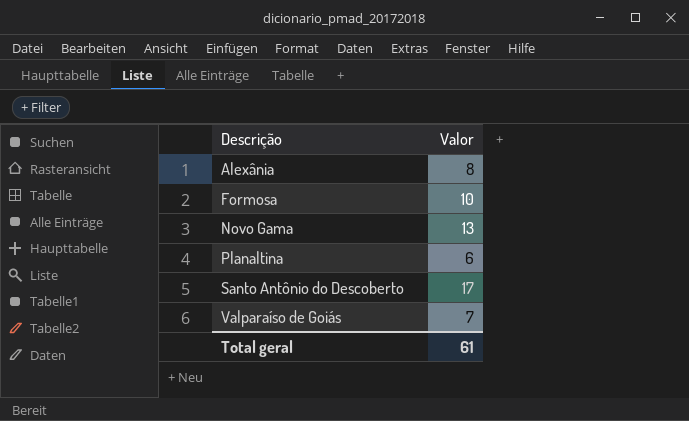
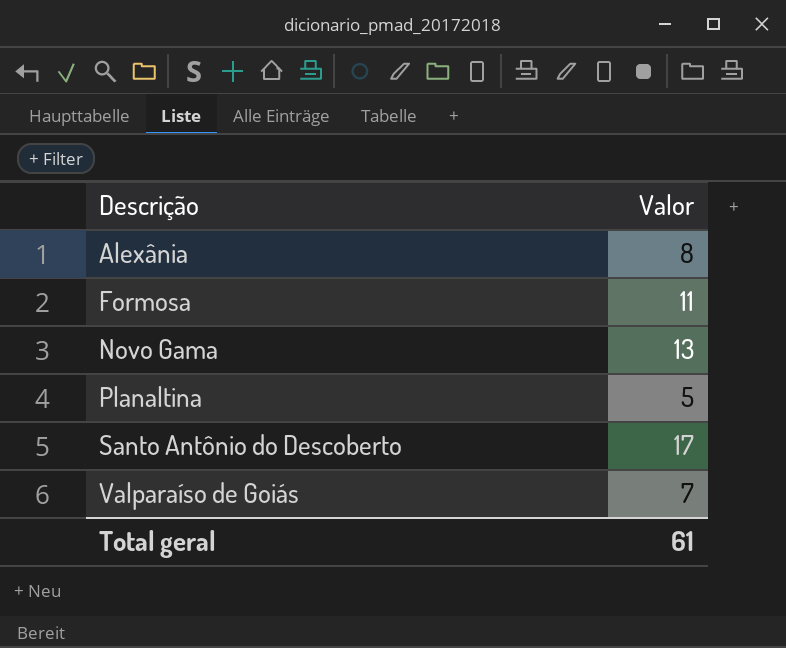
Formosa | Valor: 10 -> 11
Planaltina | Valor: 6 -> 5

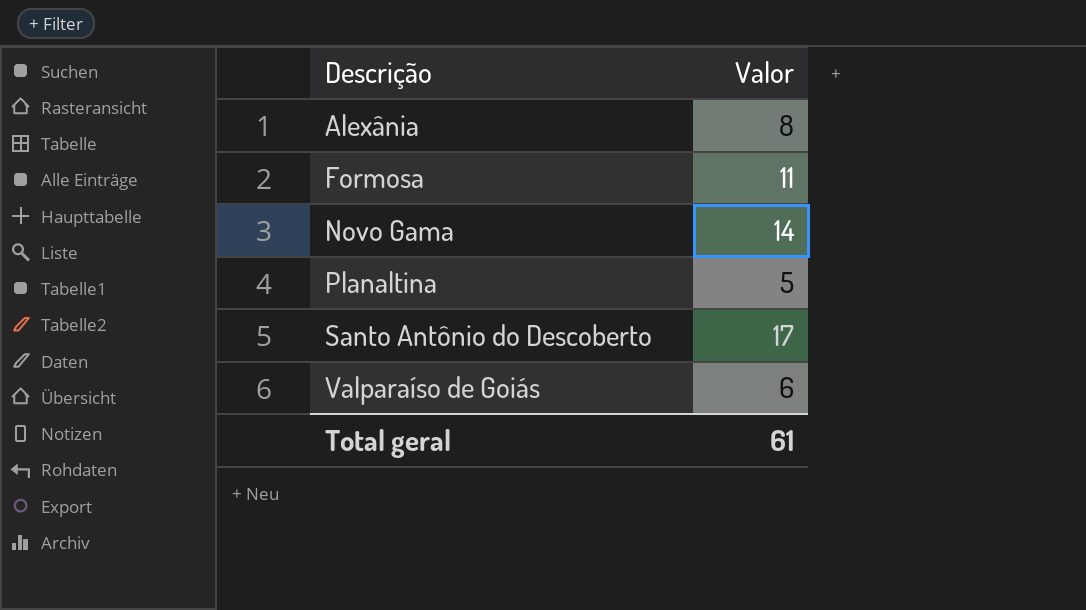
Novo Gama | Valor: 13 -> 14
Valparaíso de Goiás | Valor: 7 -> 6

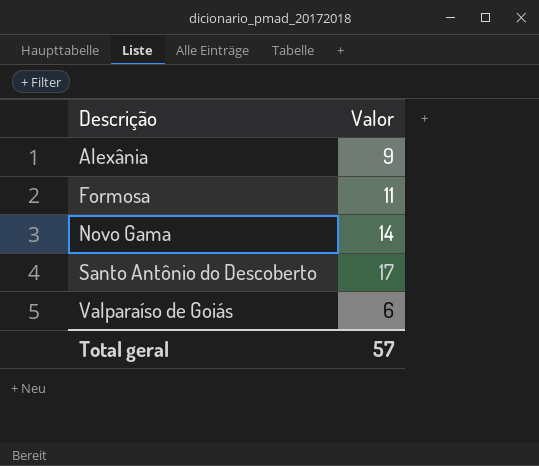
row Planaltina: 5 -> none
Alexânia | Valor: 8 -> 9
Total geral | Valor: 61 -> 57

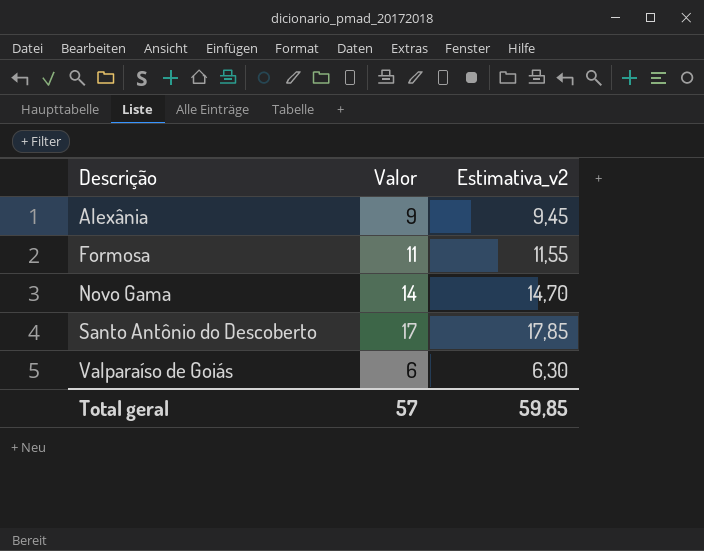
column Estimativa_v2 | formula: none -> [Valor] * 1,05

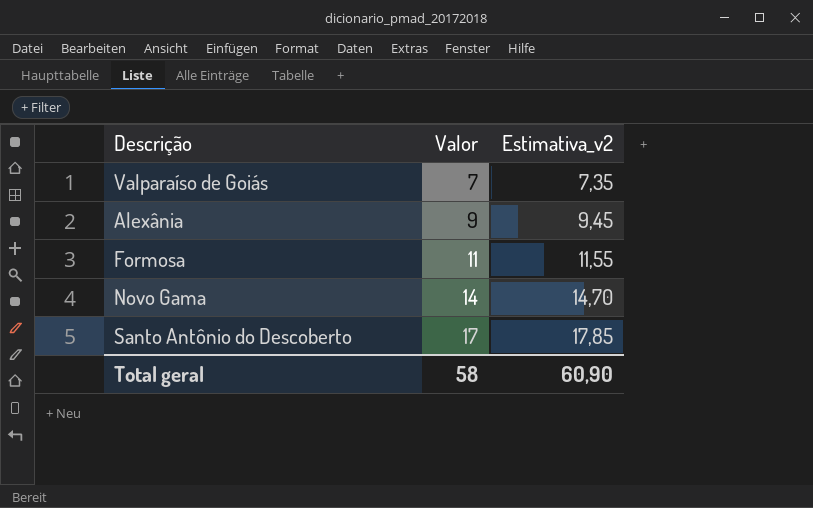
row order: Descrição ascending -> Valor ascending
Valparaíso de Goiás | Valor: 6 -> 7
Valparaíso de Goiás | Estimativa_v2: 6,30 -> 7,35
Total geral | Valor: 57 -> 58
Total geral | Estimativa_v2: 59,85 -> 60,90

